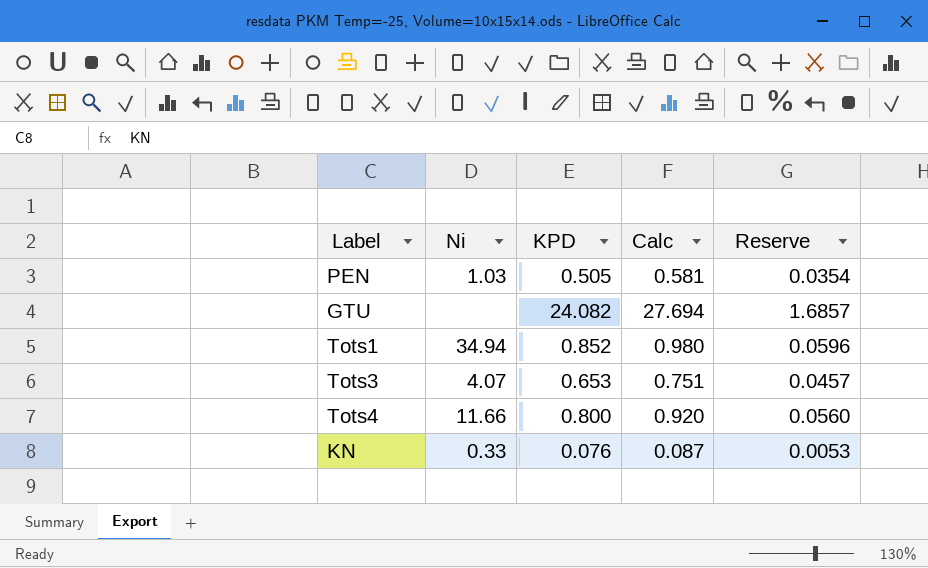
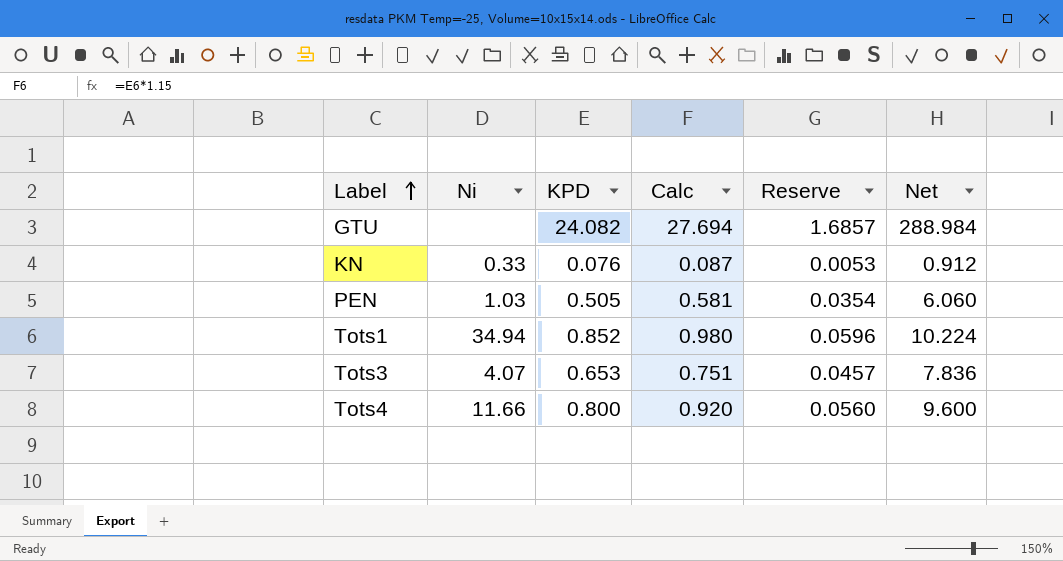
row order: none -> Label ascending
column Net | formula: none -> [KPD] * 12

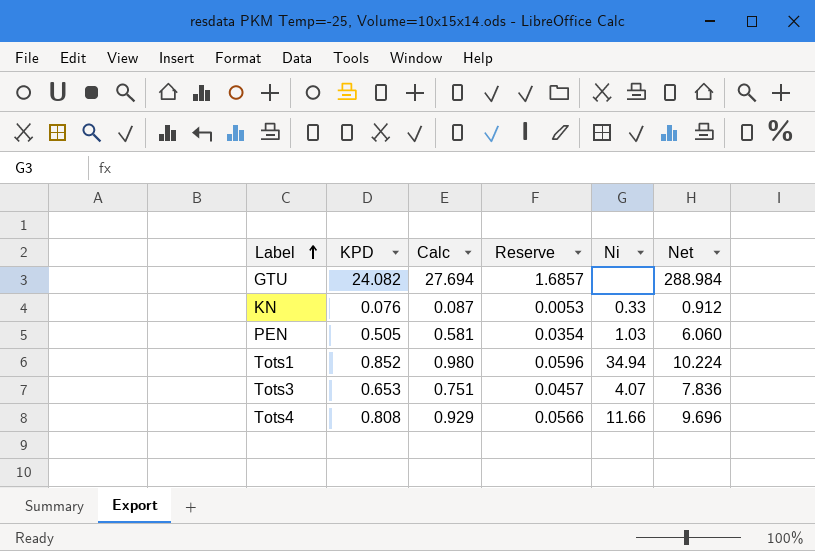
column Ni | position: 2 -> 5
Tots4 | KPD: 0.800 -> 0.808
Tots4 | Calc: 0.920 -> 0.929
Tots4 | Reserve: 0.0560 -> 0.0566
Tots4 | Net: 9.600 -> 9.696

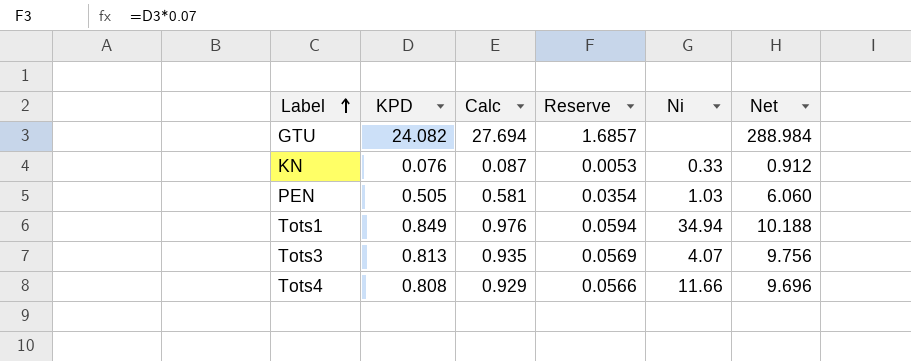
Tots1 | KPD: 0.852 -> 0.849
Tots1 | Calc: 0.980 -> 0.976
Tots1 | Reserve: 0.0596 -> 0.0594
Tots1 | Net: 10.224 -> 10.188
Tots3 | KPD: 0.653 -> 0.813
Tots3 | Calc: 0.751 -> 0.935
Tots3 | Reserve: 0.0457 -> 0.0569
Tots3 | Net: 7.836 -> 9.756

